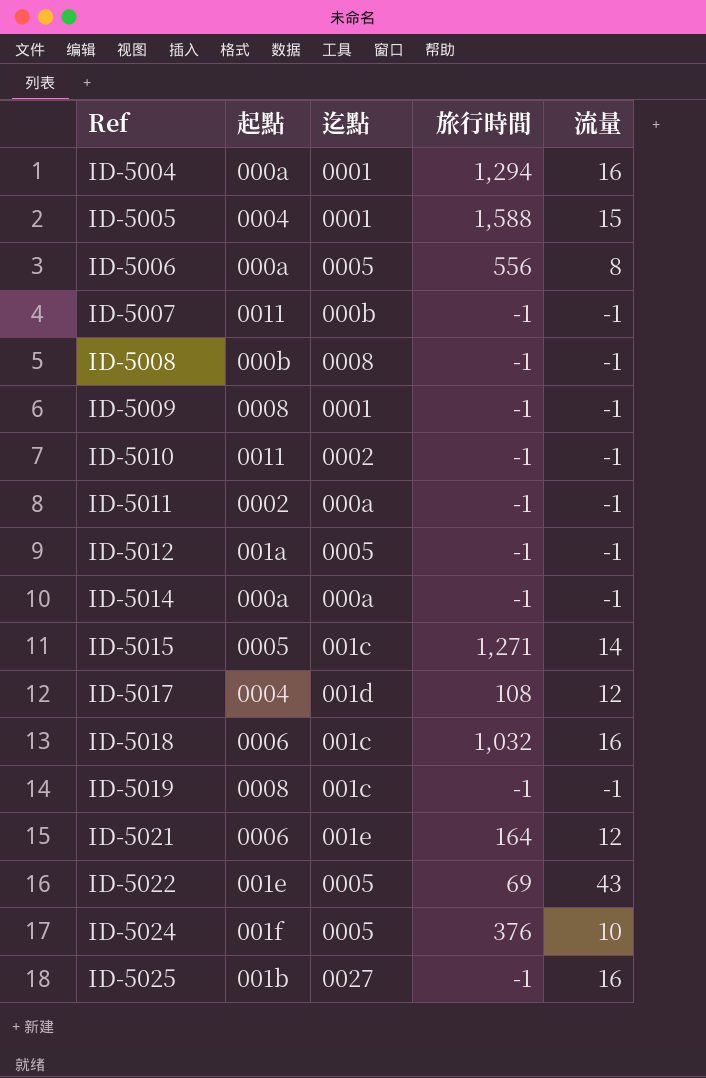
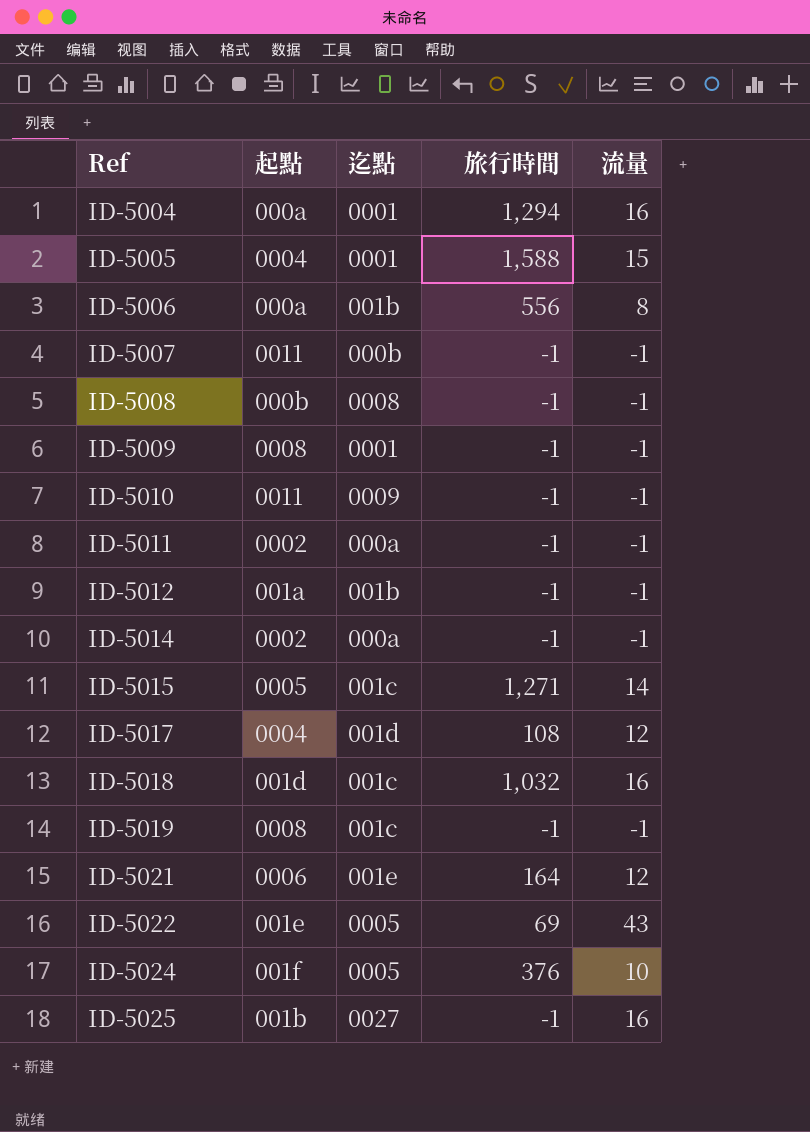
ID-5006 | 迄點: 0005 -> 001b
ID-5010 | 迄點: 0002 -> 0009
ID-5012 | 迄點: 0005 -> 001b
ID-5014 | 起點: 000a -> 0002
ID-5018 | 起點: 0006 -> 001d

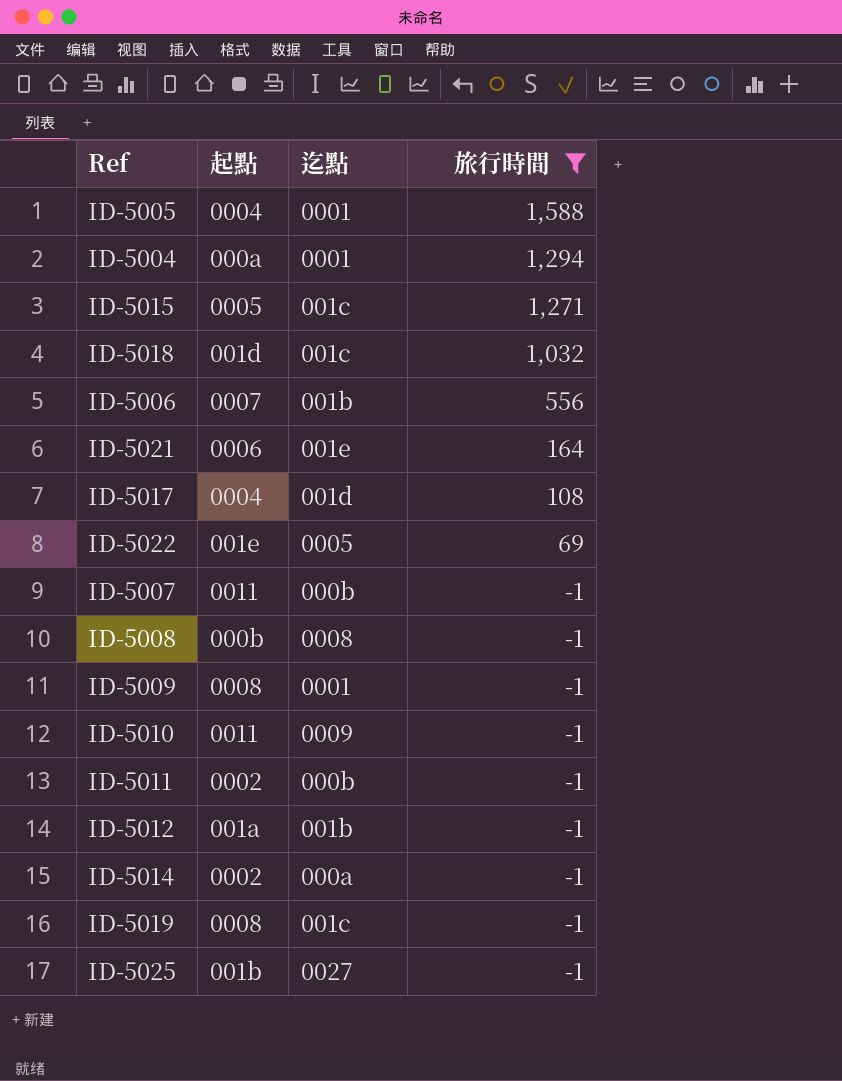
filter: none -> 旅行時間 != 376
row order: Ref ascending -> 旅行時間 descending
column 流量 | position: 5 -> none
ID-5006 | 起點: 000a -> 0007
ID-5011 | 迄點: 000a -> 000b

